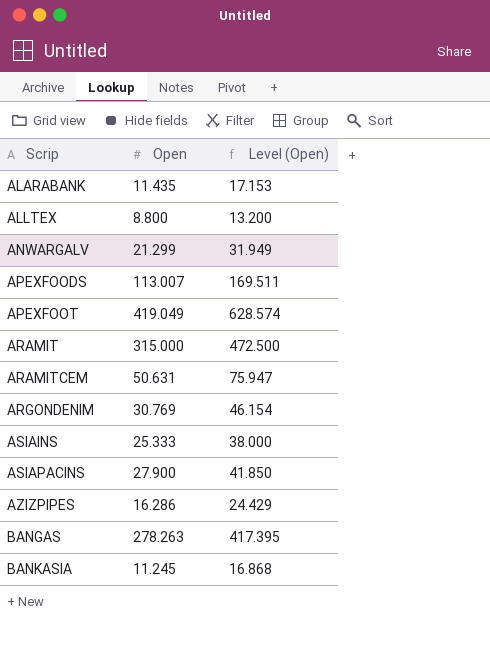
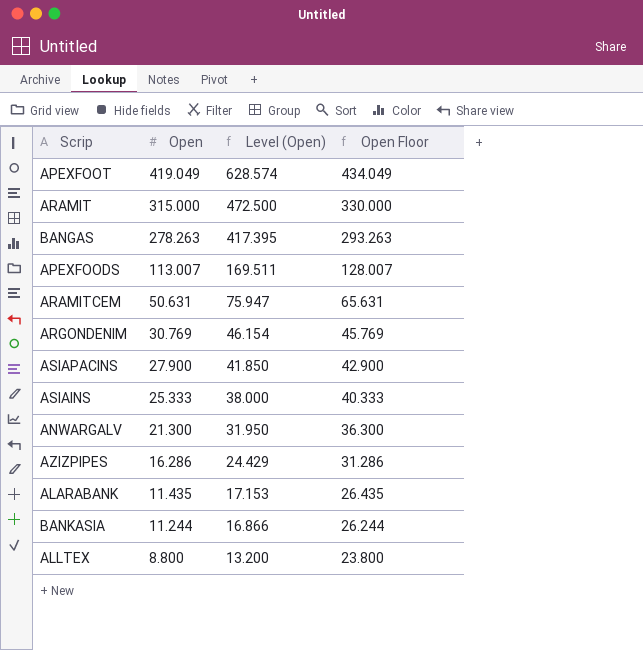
row order: Scrip ascending -> Open descending
column Open Floor | formula: none -> [Open] + 15
ANWARGALV | Open: 21.299 -> 21.300
ANWARGALV | Level (Open): 31.949 -> 31.950
BANKASIA | Open: 11.245 -> 11.244
BANKASIA | Level (Open): 16.868 -> 16.866

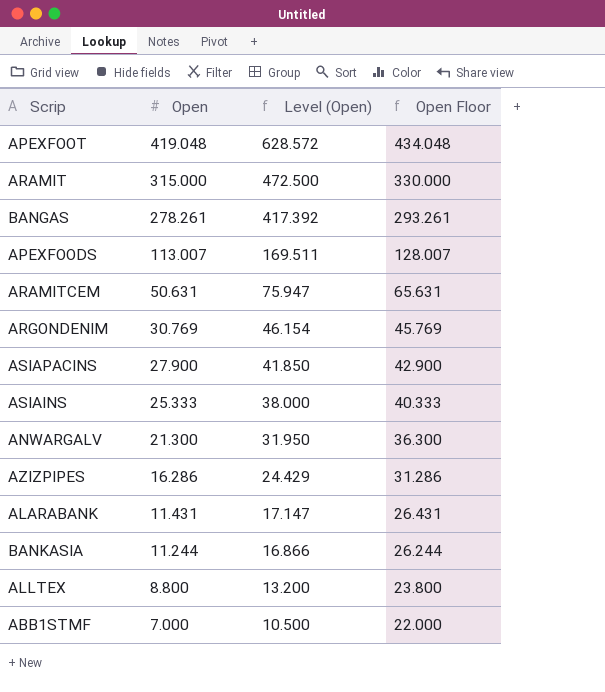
APEXFOOT | Open: 419.049 -> 419.048
APEXFOOT | Level (Open): 628.574 -> 628.572
APEXFOOT | Open Floor: 434.049 -> 434.048
BANGAS | Open: 278.263 -> 278.261
BANGAS | Level (Open): 417.395 -> 417.392
BANGAS | Open Floor: 293.263 -> 293.261
ALARABANK | Open: 11.435 -> 11.431
ALARABANK | Level (Open): 17.153 -> 17.147
ALARABANK | Open Floor: 26.435 -> 26.431
row ABB1STMF: none -> 7.000 | 10.500 | 22.000

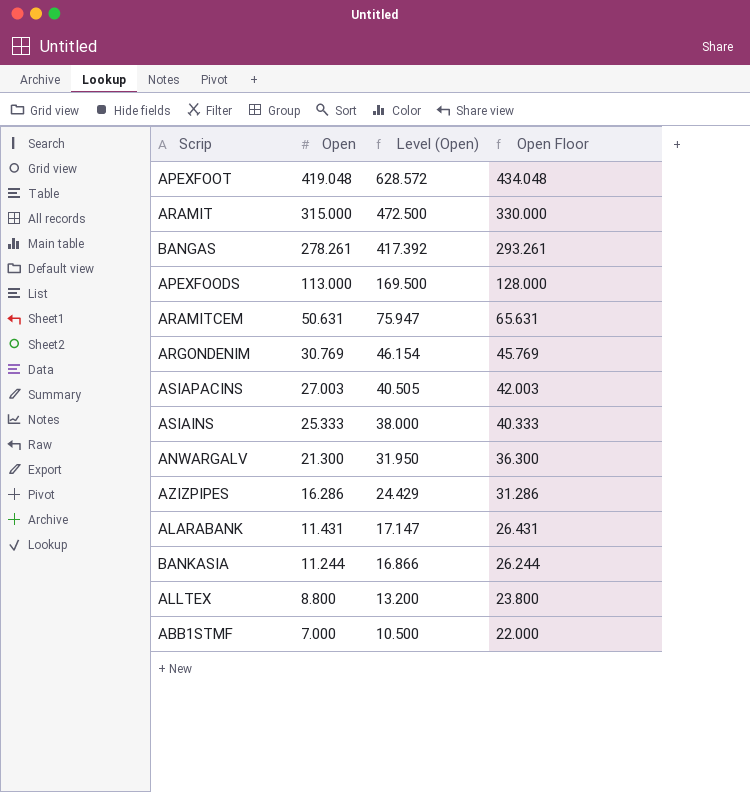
APEXFOODS | Open: 113.007 -> 113.000
APEXFOODS | Level (Open): 169.511 -> 169.500
APEXFOODS | Open Floor: 128.007 -> 128.000
ASIAPACINS | Open: 27.900 -> 27.003
ASIAPACINS | Level (Open): 41.850 -> 40.505
ASIAPACINS | Open Floor: 42.900 -> 42.003

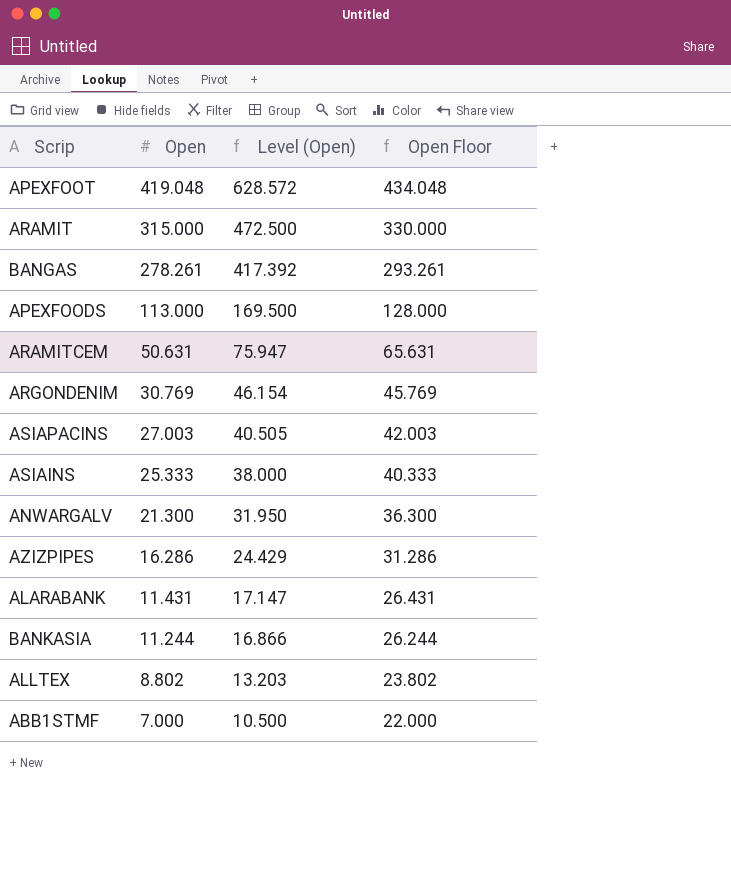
ALLTEX | Open: 8.800 -> 8.802
ALLTEX | Level (Open): 13.200 -> 13.203
ALLTEX | Open Floor: 23.800 -> 23.802

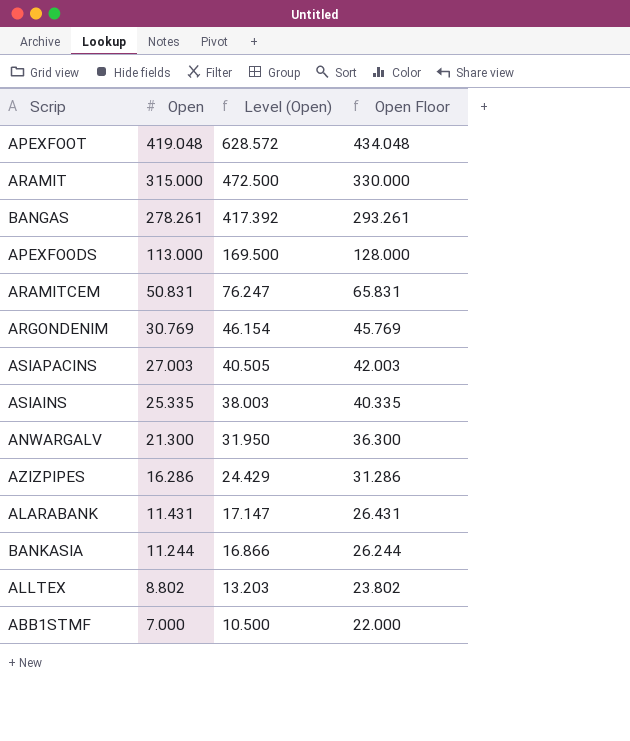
ARAMITCEM | Open: 50.631 -> 50.831
ARAMITCEM | Level (Open): 75.947 -> 76.247
ARAMITCEM | Open Floor: 65.631 -> 65.831
ASIAINS | Open: 25.333 -> 25.335
ASIAINS | Level (Open): 38.000 -> 38.003
ASIAINS | Open Floor: 40.333 -> 40.335

